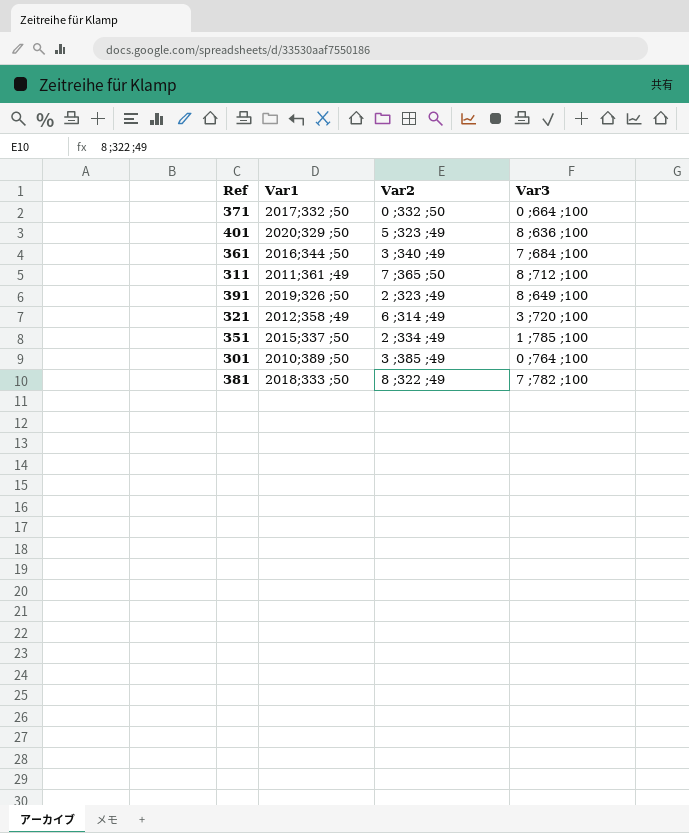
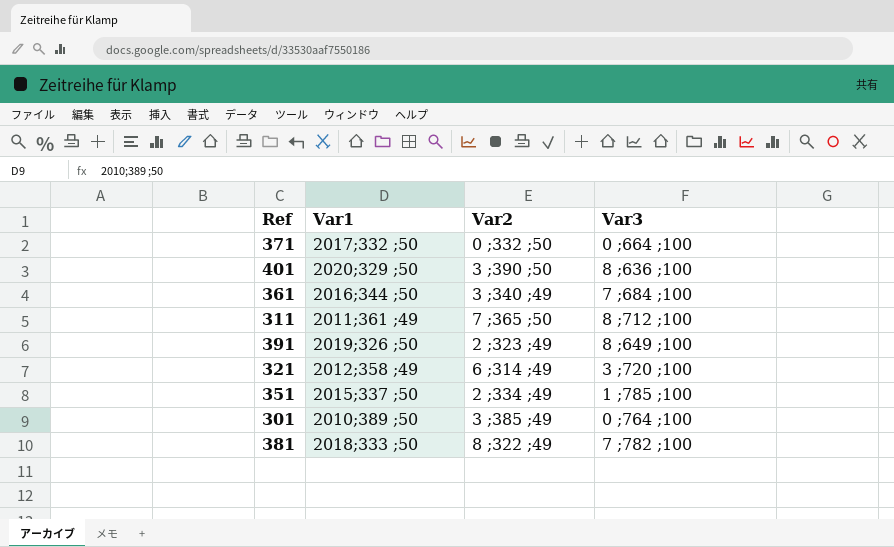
401 | Var2: 5 ;323 ;49 -> 3 ;390 ;50

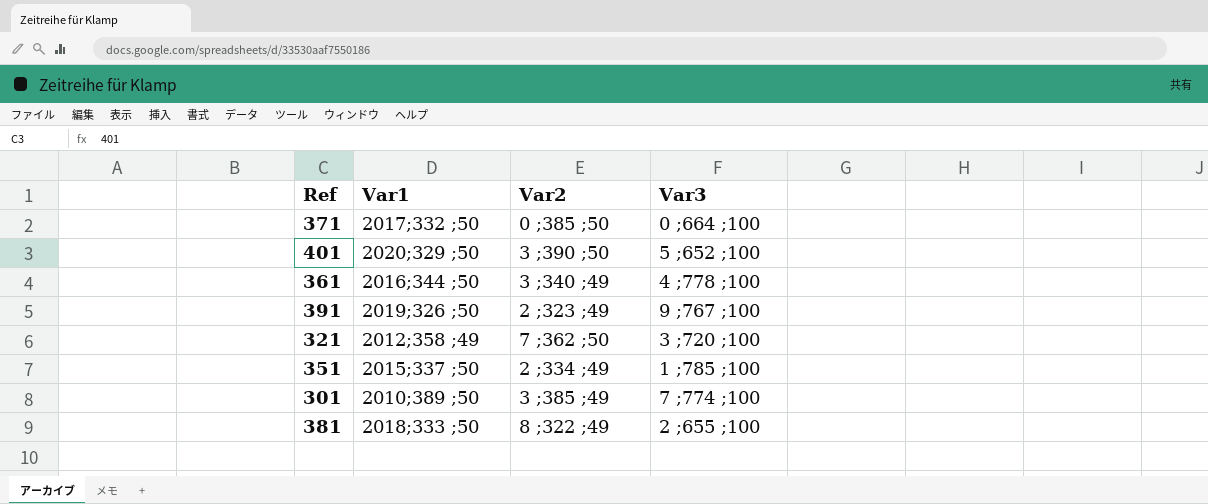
row 311: 2011;361 ;49 | 7 ;365 ;50 | 8 ;712 ;100 -> none
371 | Var2: 0 ;332 ;50 -> 0 ;385 ;50
401 | Var3: 8 ;636 ;100 -> 5 ;652 ;100
361 | Var3: 7 ;684 ;100 -> 4 ;778 ;100
391 | Var3: 8 ;649 ;100 -> 9 ;767 ;100
321 | Var2: 6 ;314 ;49 -> 7 ;362 ;50
301 | Var3: 0 ;764 ;100 -> 7 ;774 ;100
381 | Var3: 7 ;782 ;100 -> 2 ;655 ;100

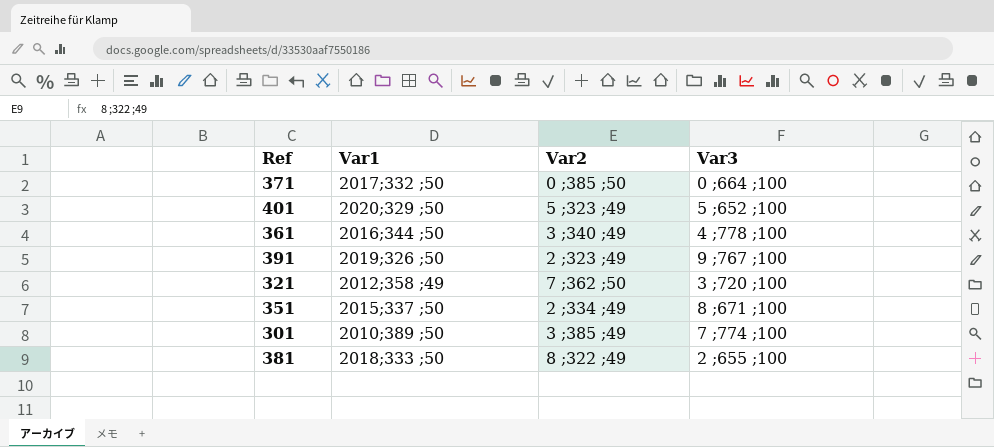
401 | Var2: 3 ;390 ;50 -> 5 ;323 ;49
351 | Var3: 1 ;785 ;100 -> 8 ;671 ;100

